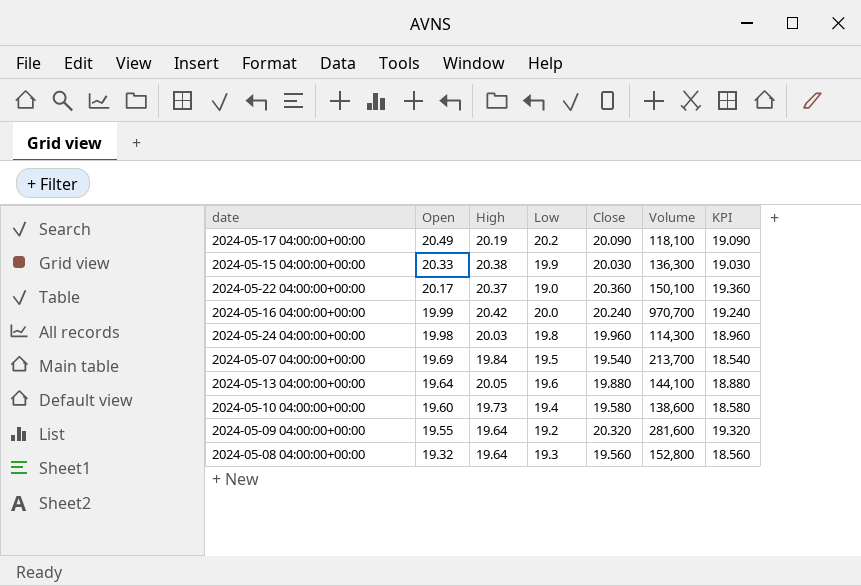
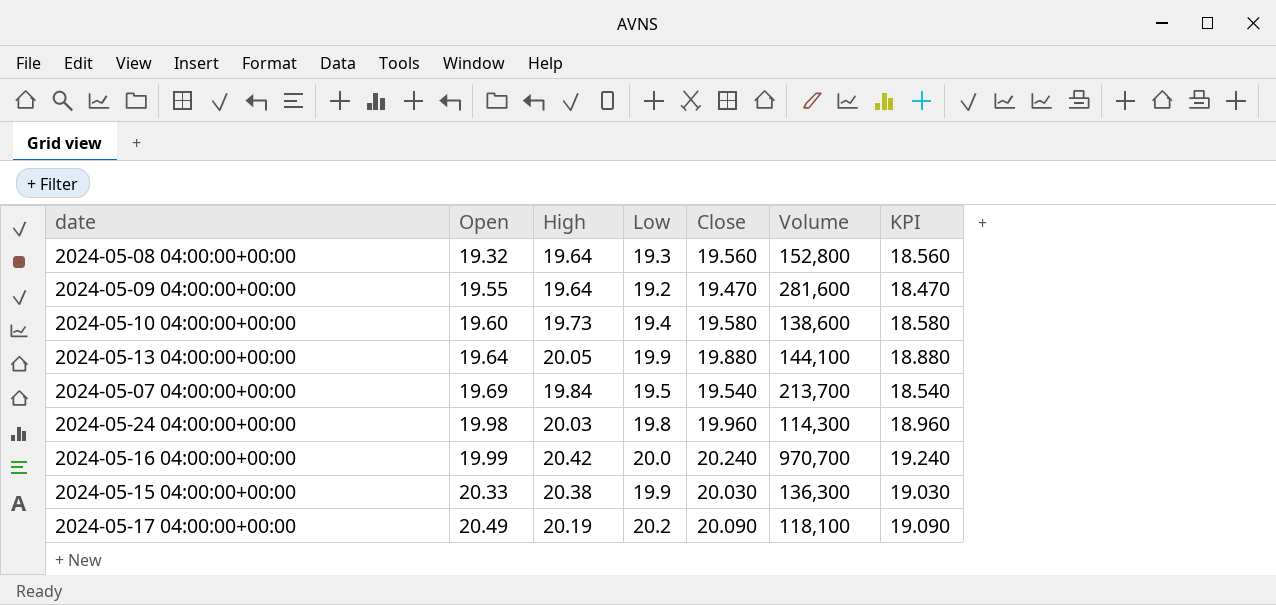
row order: Open descending -> Open ascending
row 2024-05-22 04:00:00+00:00: 20.17 | 20.37 | 19.0 | 20.360 | 150,100 | 19.360 -> none
2024-05-09 04:00:00+00:00 | Close: 20.320 -> 19.470
2024-05-09 04:00:00+00:00 | KPI: 19.320 -> 18.470
2024-05-13 04:00:00+00:00 | Low: 19.6 -> 19.9

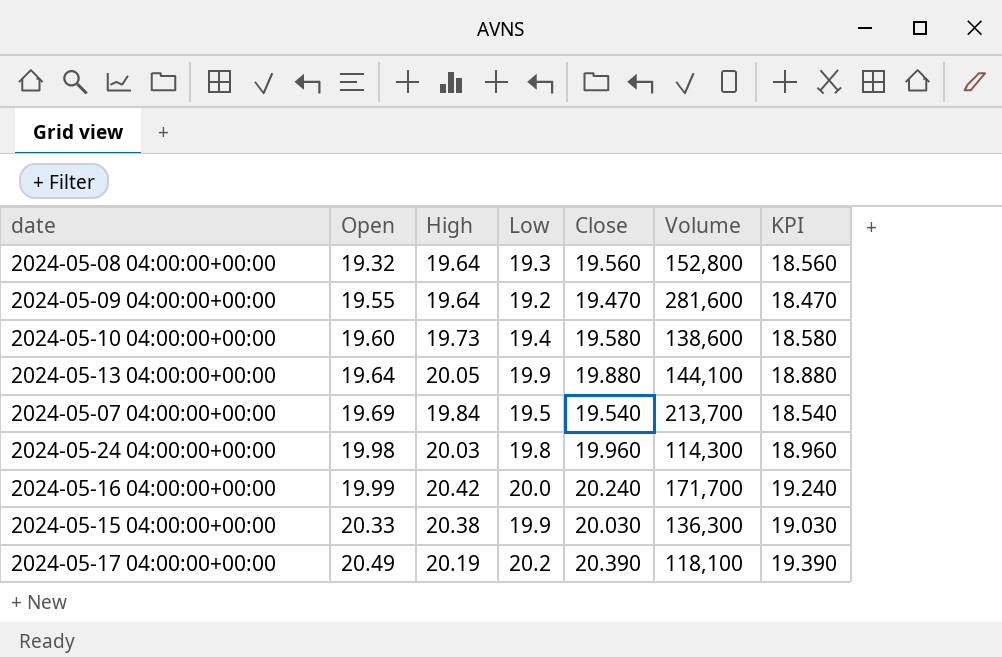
2024-05-16 04:00:00+00:00 | Volume: 970,700 -> 171,700
2024-05-17 04:00:00+00:00 | Close: 20.090 -> 20.390
2024-05-17 04:00:00+00:00 | KPI: 19.090 -> 19.390

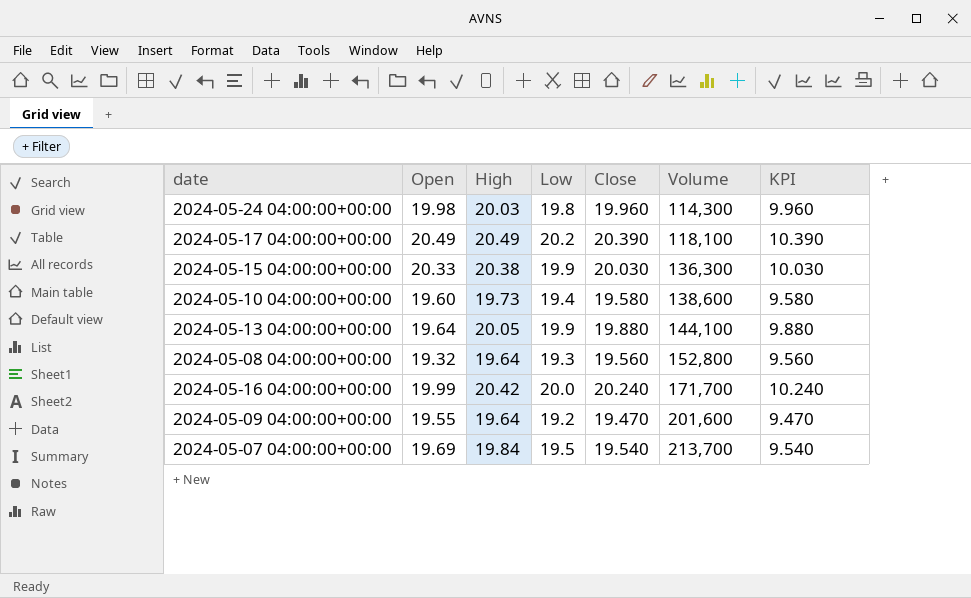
row order: Open ascending -> Volume ascending
column KPI | formula: [Close] - 1 -> [Close] - 10
2024-05-17 04:00:00+00:00 | High: 20.19 -> 20.49
2024-05-09 04:00:00+00:00 | Volume: 281,600 -> 201,600

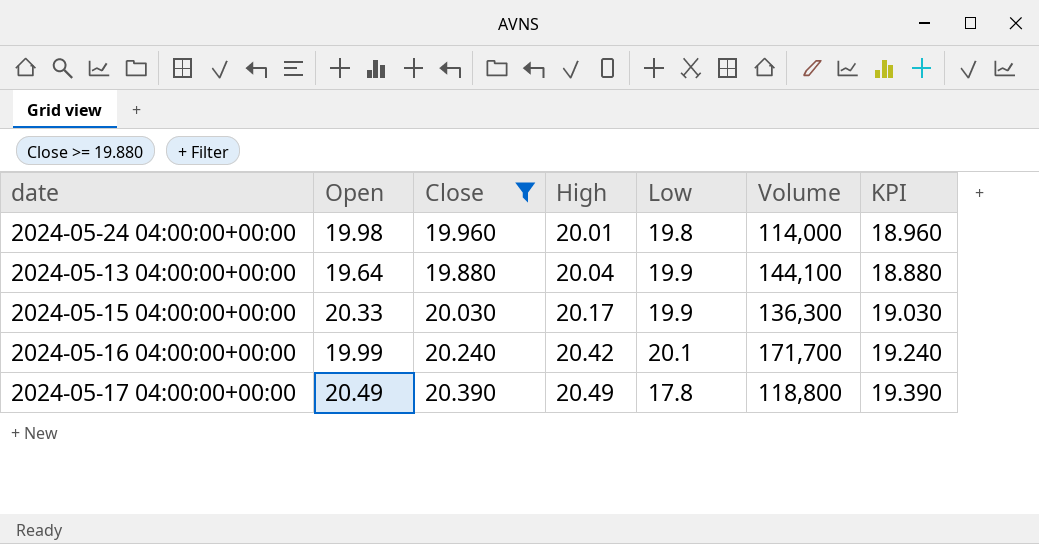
filter: none -> Close >= 19.880
row order: Volume ascending -> High ascending
column Close | position: 5 -> 3
column KPI | formula: [Close] - 10 -> [Close] - 1
2024-05-24 04:00:00+00:00 | High: 20.03 -> 20.01
2024-05-24 04:00:00+00:00 | Volume: 114,300 -> 114,000
2024-05-13 04:00:00+00:00 | High: 20.05 -> 20.04
2024-05-15 04:00:00+00:00 | High: 20.38 -> 20.17
2024-05-16 04:00:00+00:00 | Low: 20.0 -> 20.1
2024-05-17 04:00:00+00:00 | Low: 20.2 -> 17.8
2024-05-17 04:00:00+00:00 | Volume: 118,100 -> 118,800

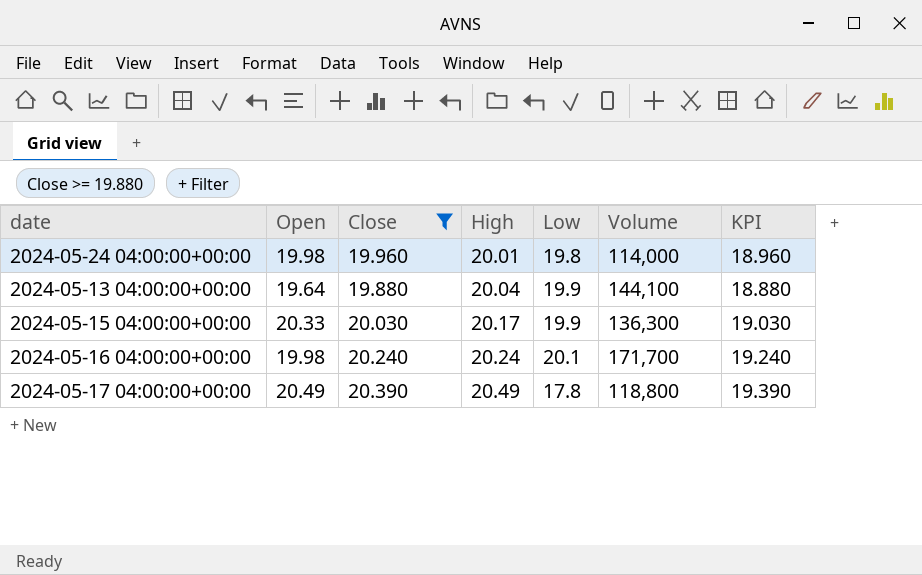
2024-05-16 04:00:00+00:00 | Open: 19.99 -> 19.98
2024-05-16 04:00:00+00:00 | High: 20.42 -> 20.24

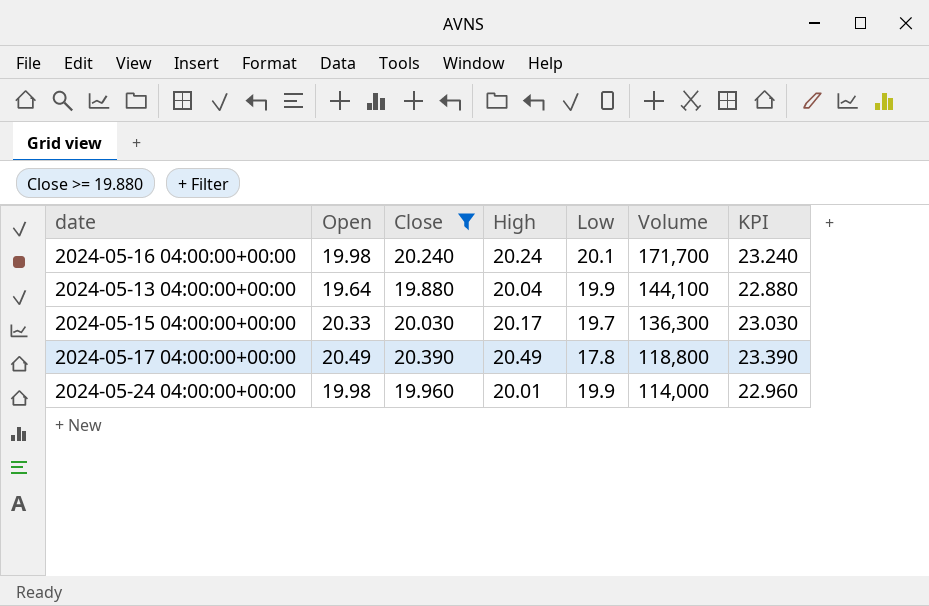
row order: High ascending -> Volume descending
column KPI | formula: [Close] - 1 -> [Close] + 3
2024-05-15 04:00:00+00:00 | Low: 19.9 -> 19.7
2024-05-24 04:00:00+00:00 | Low: 19.8 -> 19.9

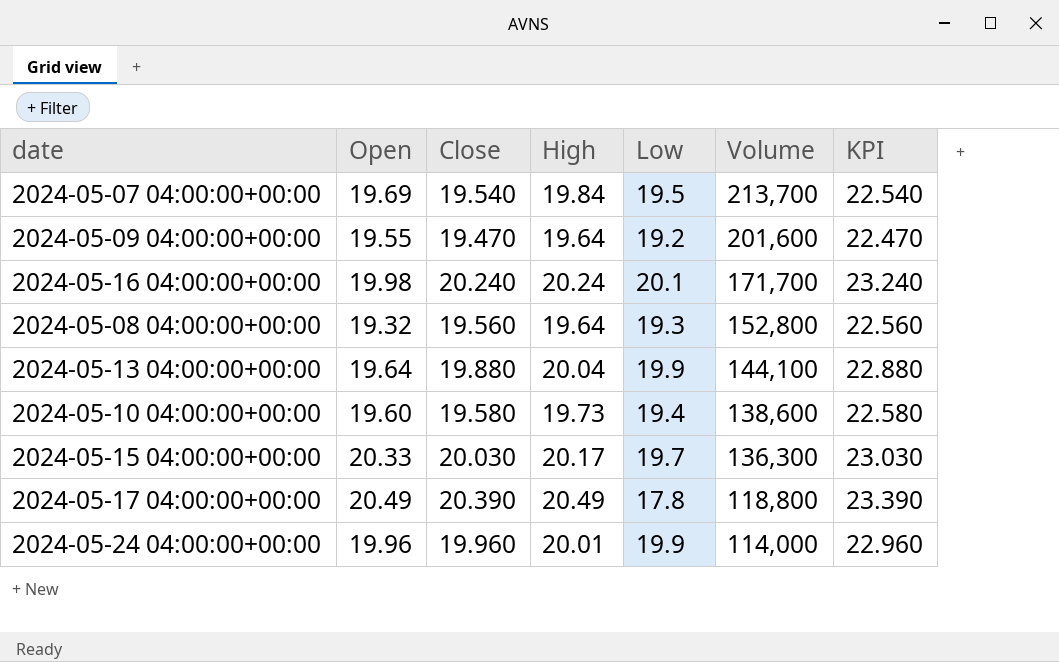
filter: Close >= 19.880 -> none
2024-05-24 04:00:00+00:00 | Open: 19.98 -> 19.96

